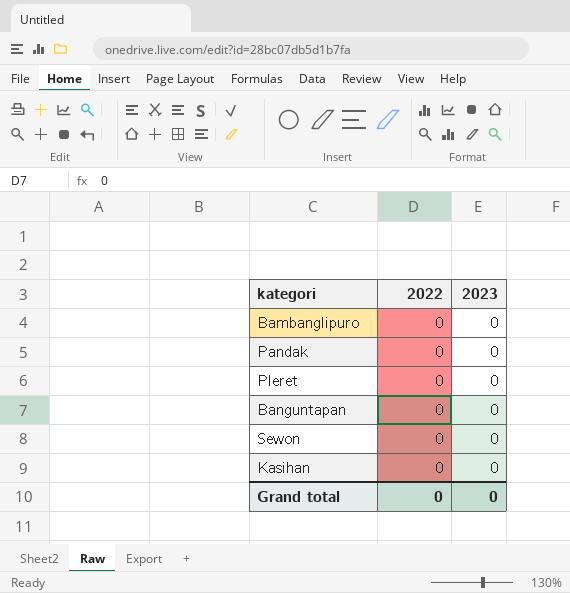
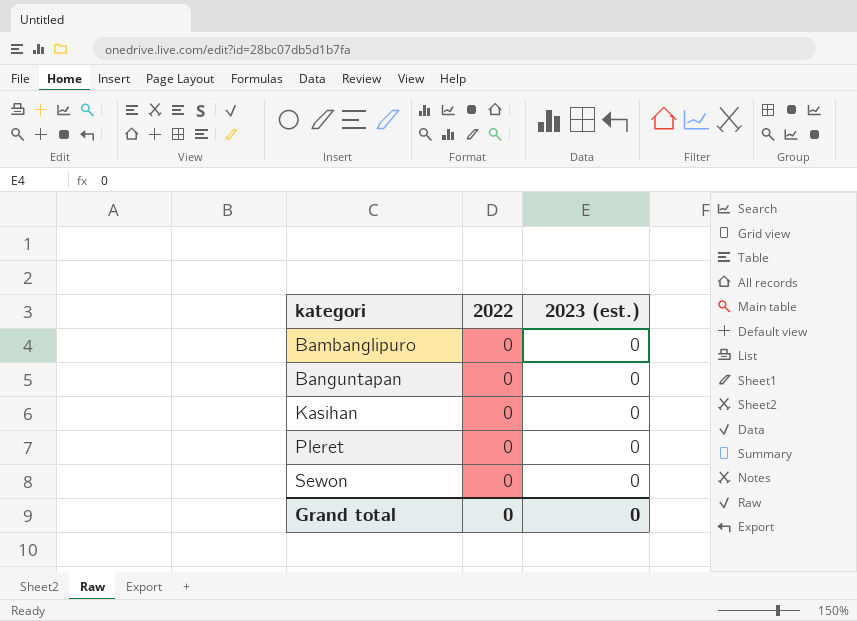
row order: none -> kategori ascending
column name: 2023 -> 2023 (est.)
row Pandak: 0 | 0 -> none

